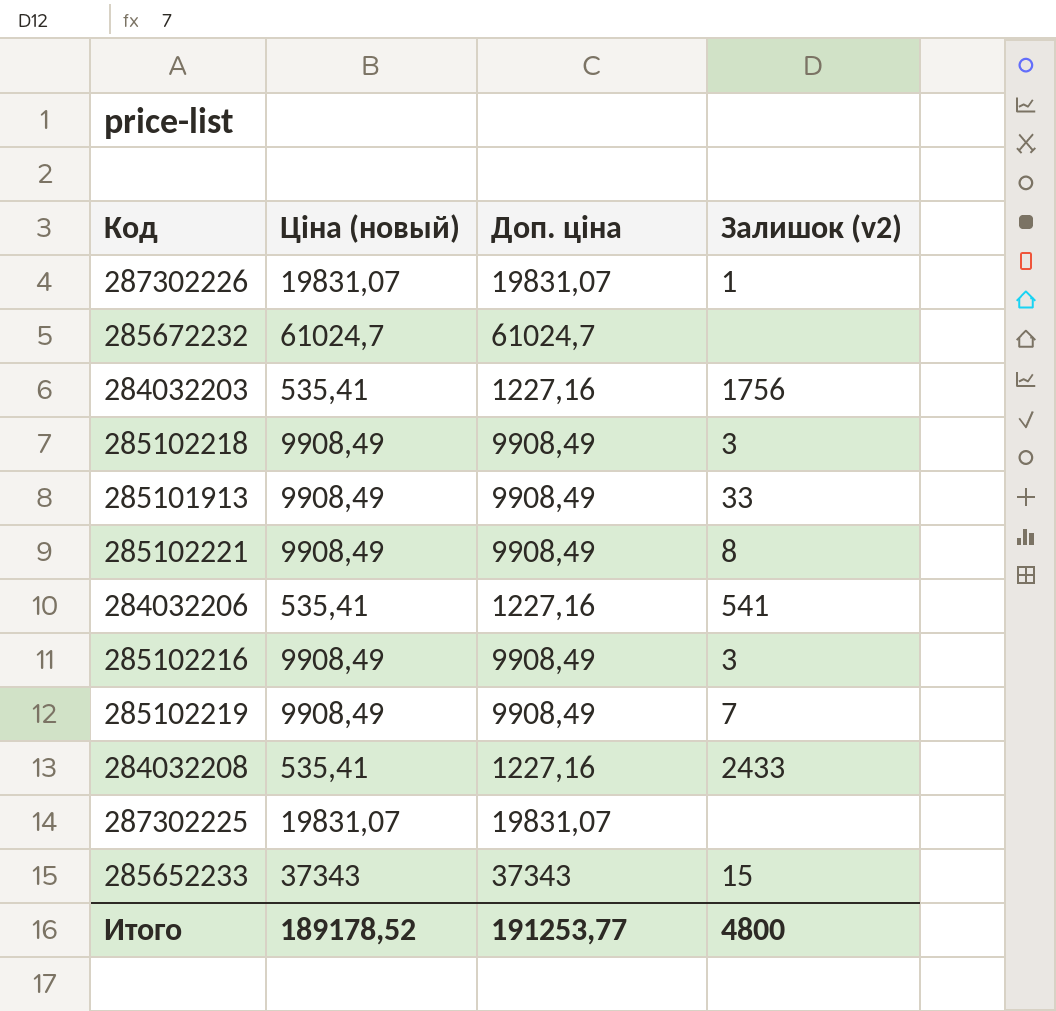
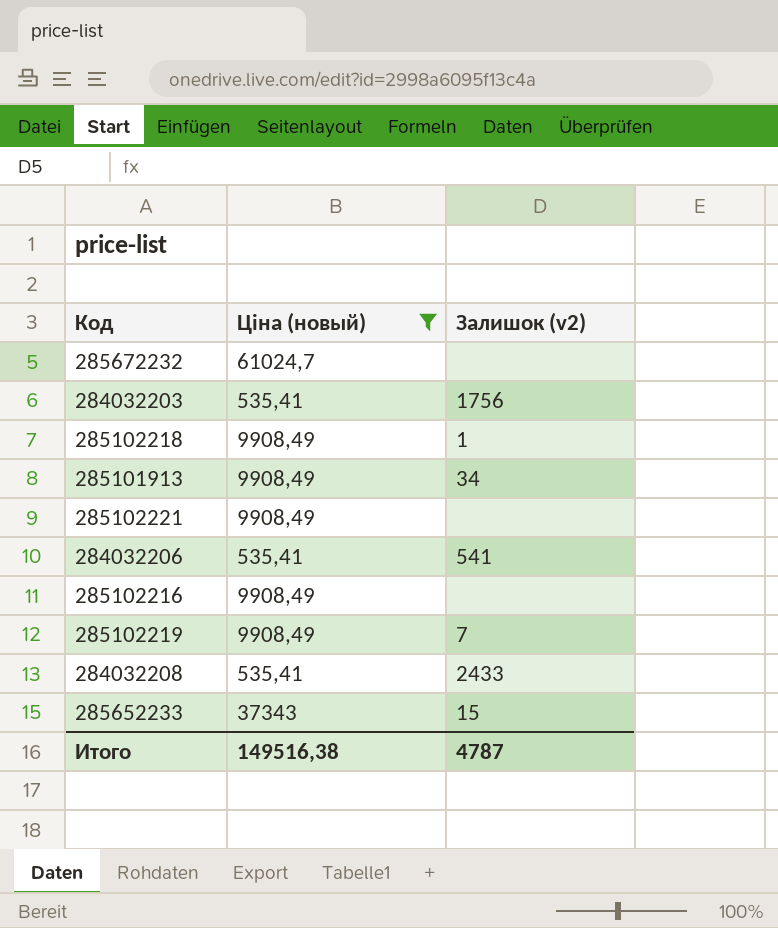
filter: none -> Ціна (новый) != 19831,07
column Доп. ціна | position: 3 -> none
285102218 | Залишок (v2): 3 -> 1
285101913 | Залишок (v2): 33 -> 34
285102221 | Залишок (v2): 8 -> none
285102216 | Залишок (v2): 3 -> none
Итого | Ціна (новый): 189178,52 -> 149516,38
Итого | Залишок (v2): 4800 -> 4787

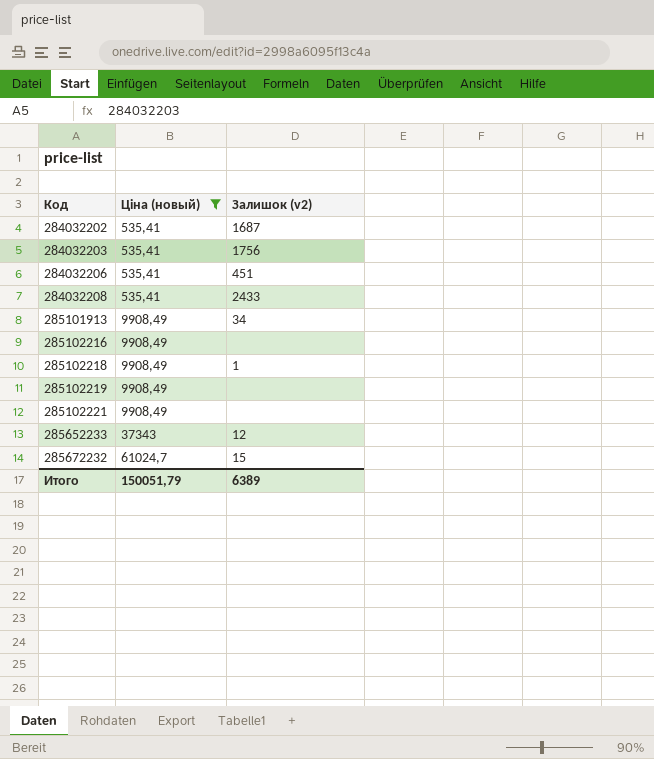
row order: none -> Код ascending
row 284032202: none -> 535,41 | 1687
284032206 | Залишок (v2): 541 -> 451
285102219 | Залишок (v2): 7 -> none
285652233 | Залишок (v2): 15 -> 12
285672232 | Залишок (v2): none -> 15
Итого | Ціна (новый): 149516,38 -> 150051,79
Итого | Залишок (v2): 4787 -> 6389

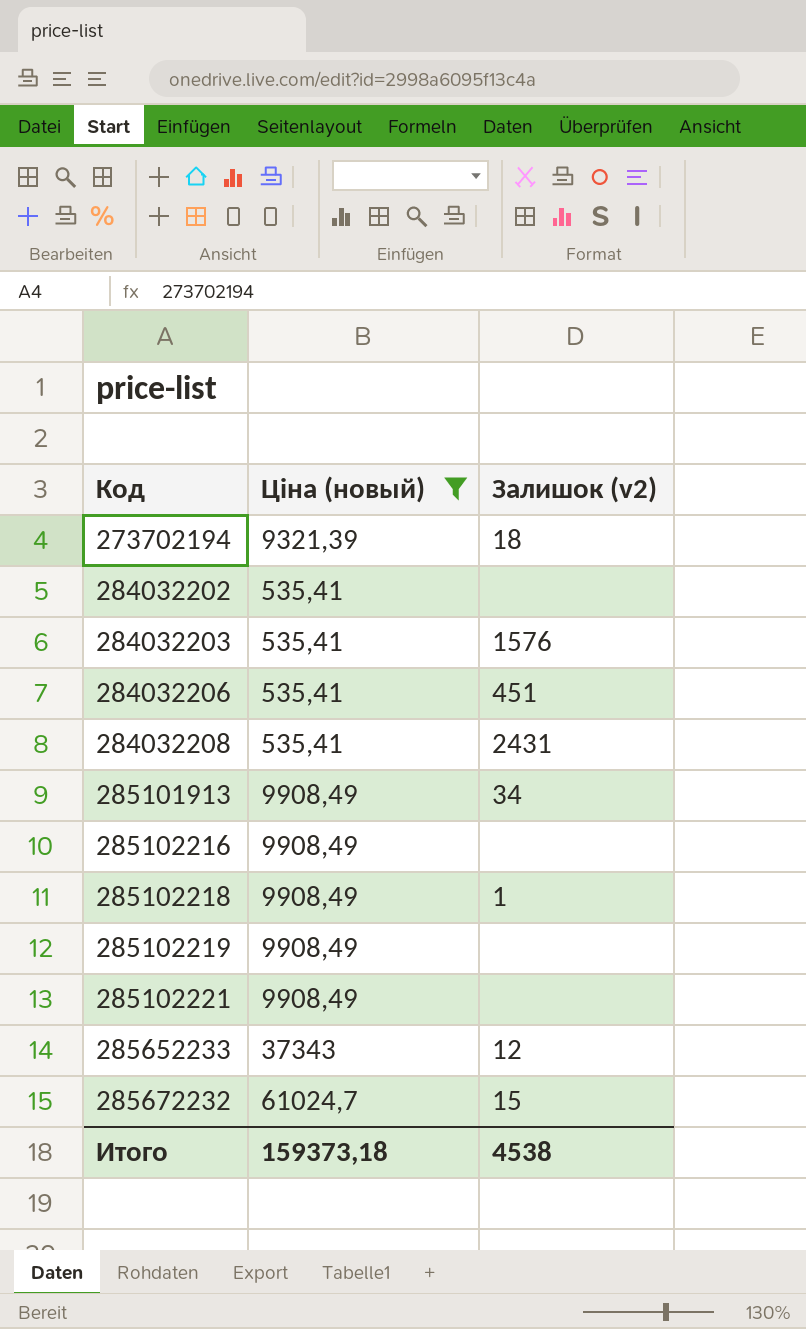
row 273702194: none -> 9321,39 | 18
284032202 | Залишок (v2): 1687 -> none
284032203 | Залишок (v2): 1756 -> 1576
284032208 | Залишок (v2): 2433 -> 2431
Итого | Ціна (новый): 150051,79 -> 159373,18
Итого | Залишок (v2): 6389 -> 4538

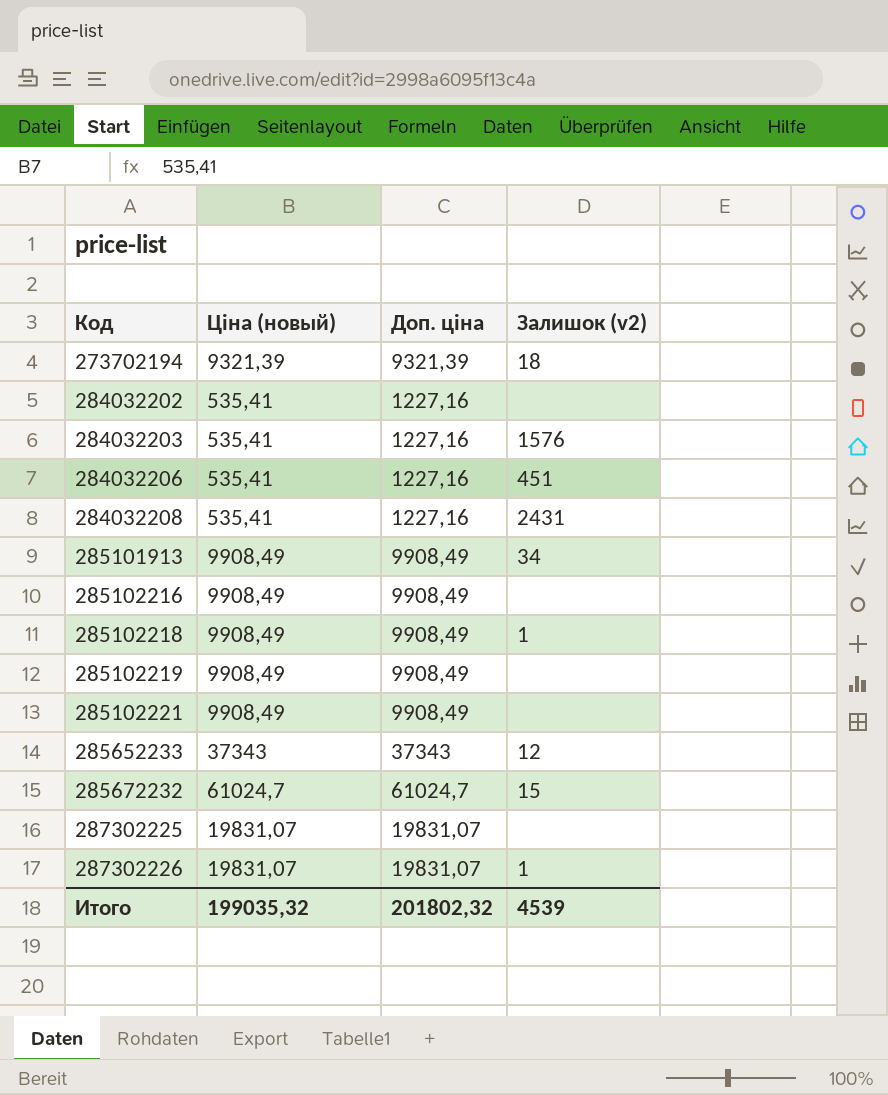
filter: Ціна (новый) != 19831,07 -> none
column Доп. ціна | position: none -> 3
Итого | Ціна (новый): 159373,18 -> 199035,32
Итого | Залишок (v2): 4538 -> 4539

